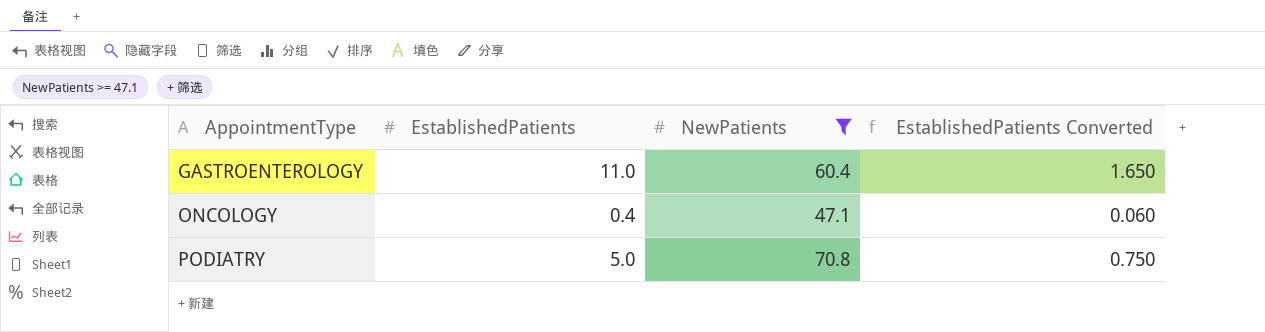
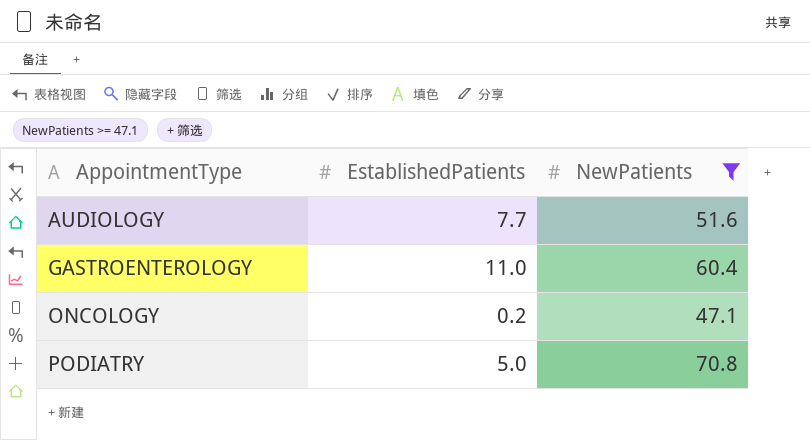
column EstablishedPatients Converted | formula: [EstablishedPatients] * 0.15 -> none
row AUDIOLOGY: none -> 7.7 | 51.6
ONCOLOGY | EstablishedPatients: 0.4 -> 0.2

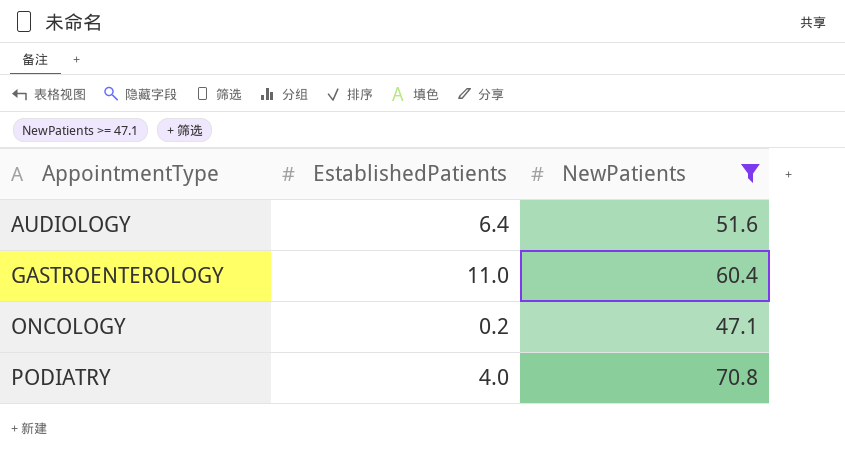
AUDIOLOGY | EstablishedPatients: 7.7 -> 6.4
PODIATRY | EstablishedPatients: 5.0 -> 4.0

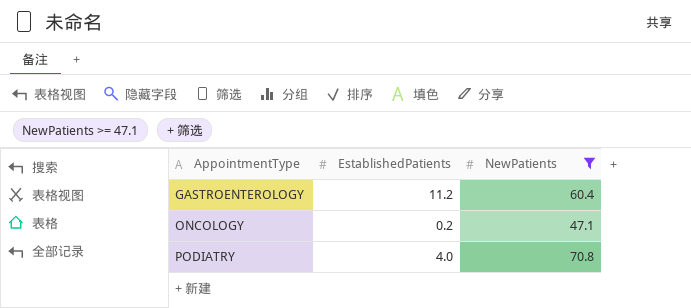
row AUDIOLOGY: 6.4 | 51.6 -> none
GASTROENTEROLOGY | EstablishedPatients: 11.0 -> 11.2

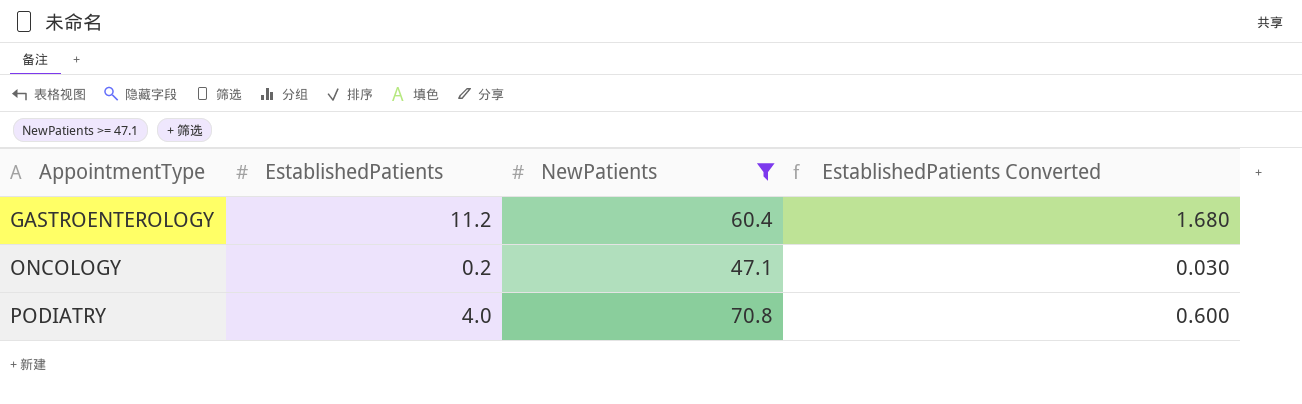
column EstablishedPatients Converted | formula: none -> [EstablishedPatients] * 0.15

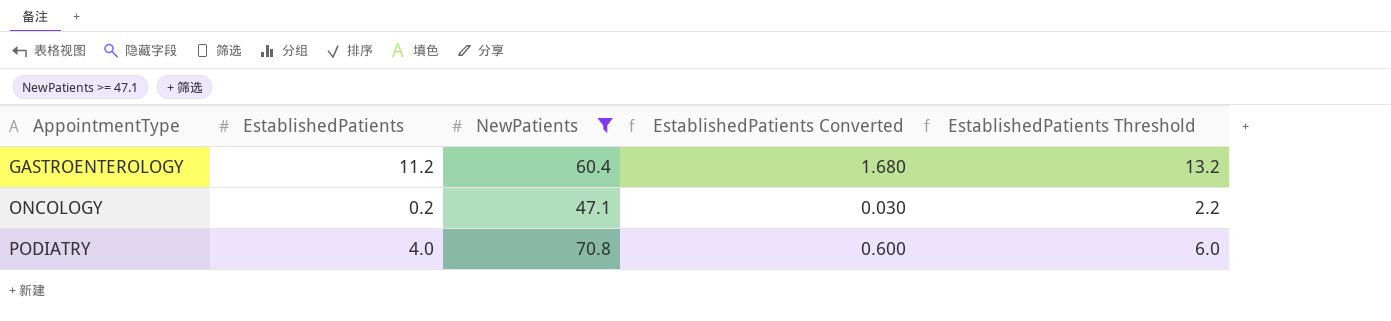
column EstablishedPatients Threshold | formula: none -> [EstablishedPatients] + 2

